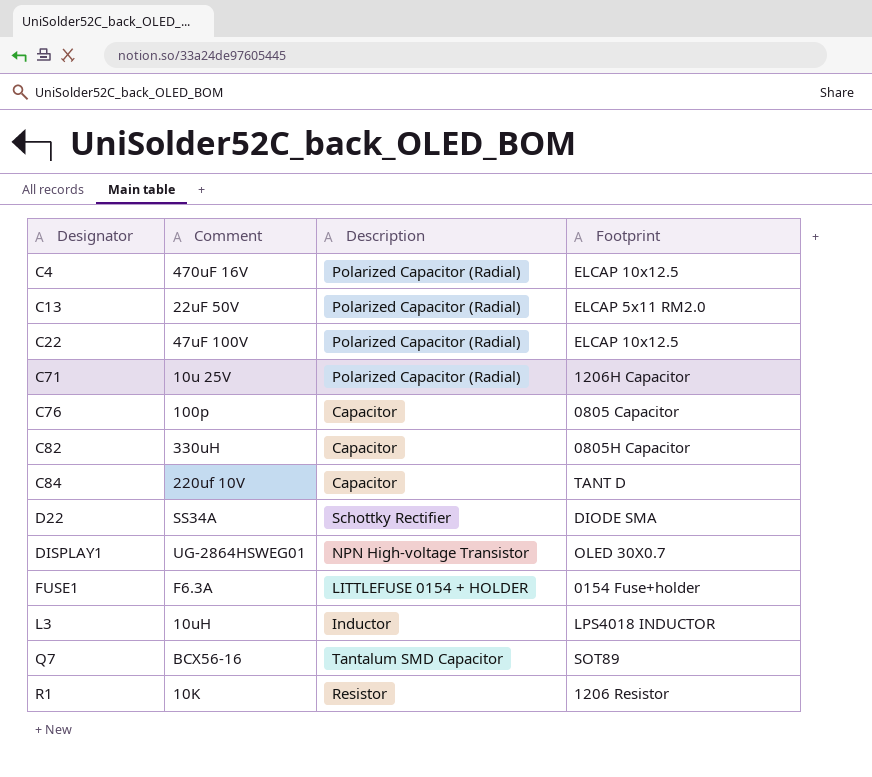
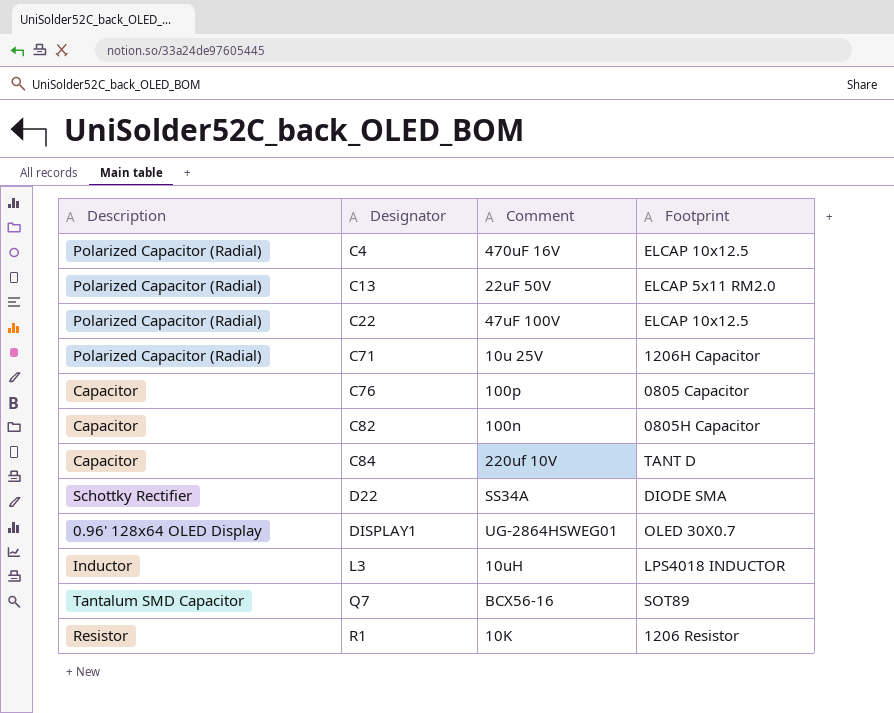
column Description | position: 3 -> 1
row FUSE1: F6.3A | LITTLEFUSE 0154 + HOLDER | 0154 Fuse+holder -> none
C82 | Comment: 330uH -> 100n
DISPLAY1 | Description: NPN High-voltage Transistor -> 0.96' 128x64 OLED Display

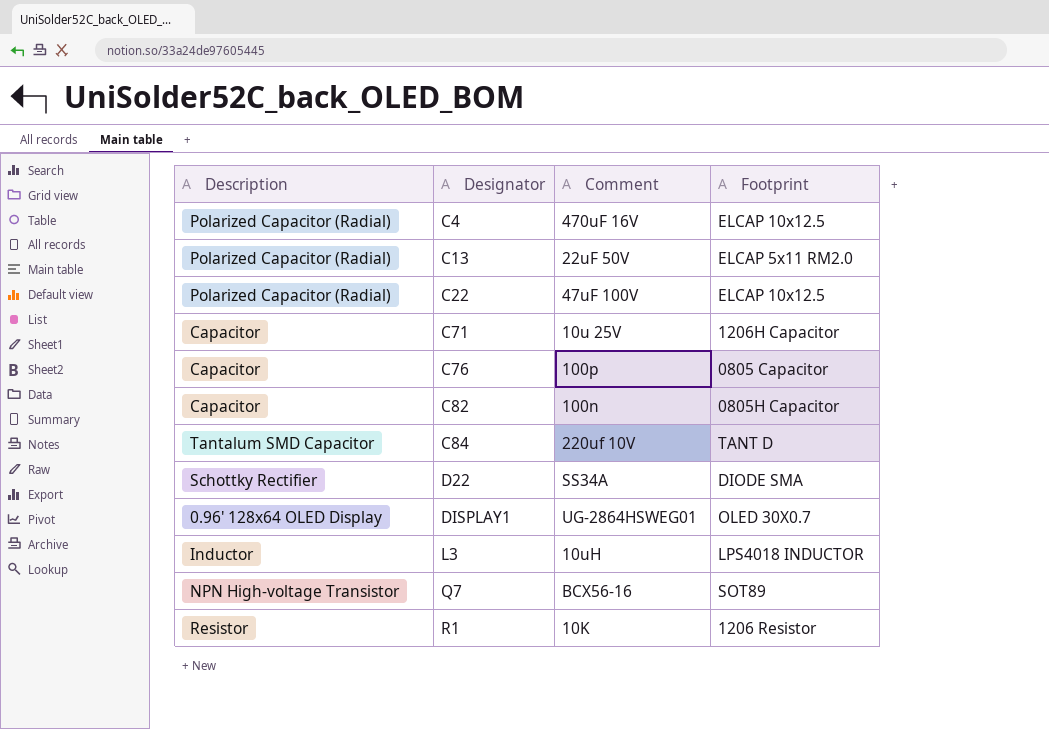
C71 | Description: Polarized Capacitor (Radial) -> Capacitor
C84 | Description: Capacitor -> Tantalum SMD Capacitor
Q7 | Description: Tantalum SMD Capacitor -> NPN High-voltage Transistor

